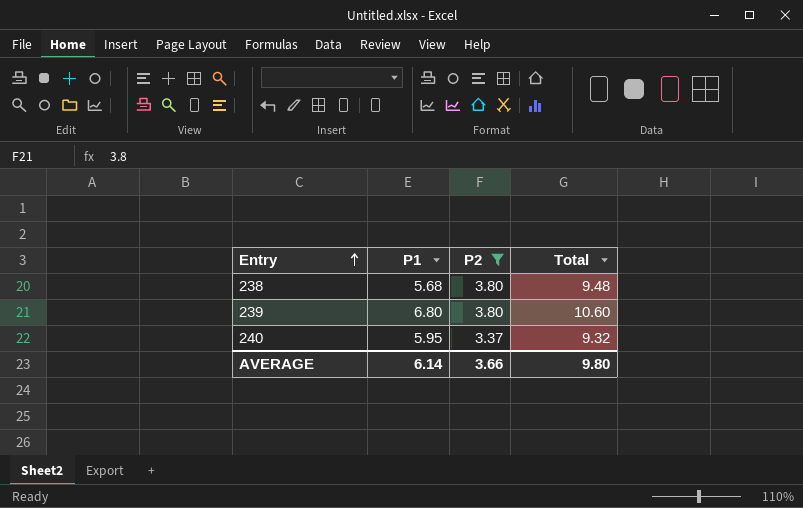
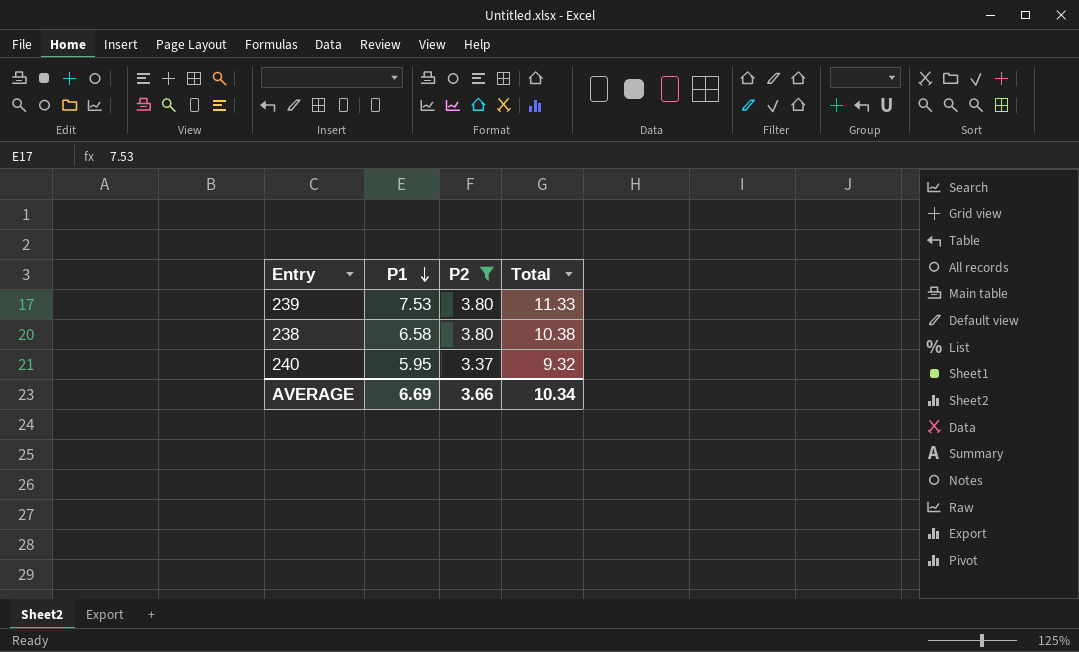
row order: Entry ascending -> P1 descending
239 | P1: 6.80 -> 7.53
239 | Total: 10.60 -> 11.33
238 | P1: 5.68 -> 6.58
238 | Total: 9.48 -> 10.38
AVERAGE | P1: 6.14 -> 6.69
AVERAGE | Total: 9.80 -> 10.34

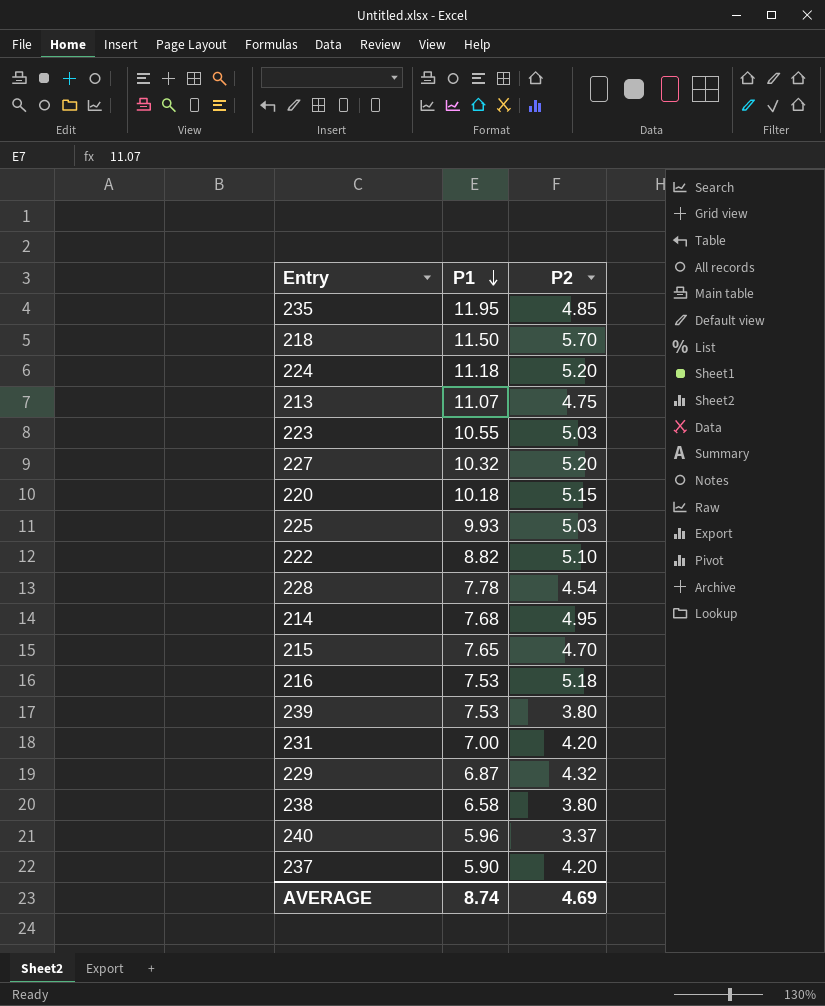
filter: P2 <= 3.80 -> none
column Total | formula: [P1] + [P2] -> none
240 | P1: 5.95 -> 5.96
AVERAGE | P1: 6.69 -> 8.74
AVERAGE | P2: 3.66 -> 4.69

